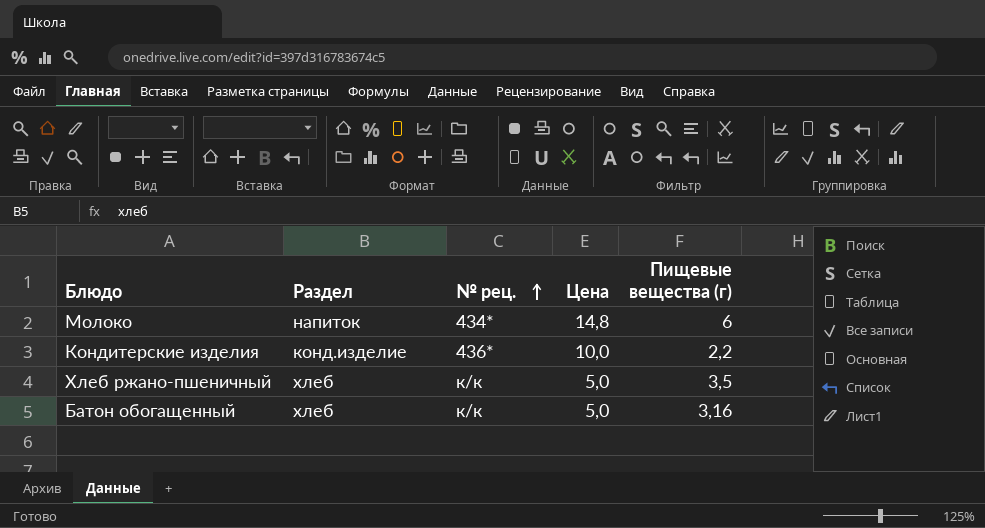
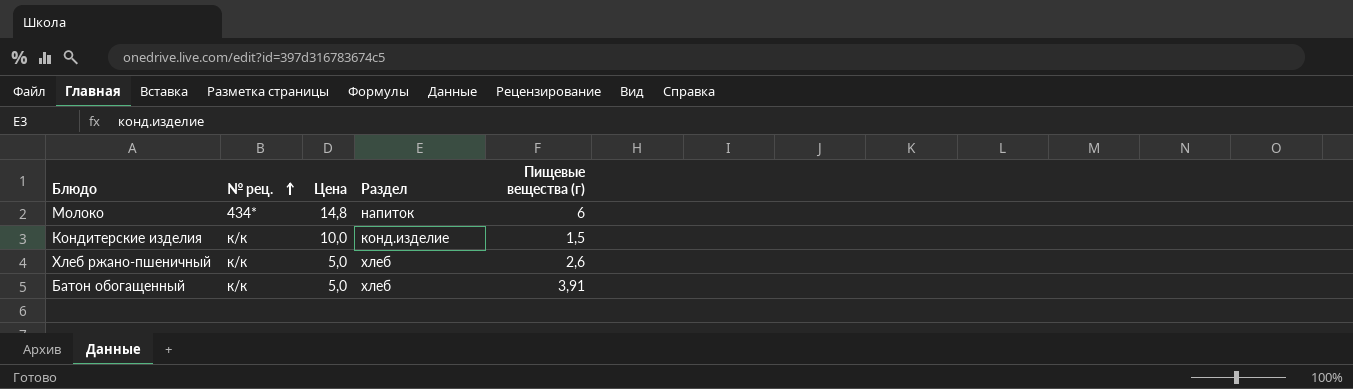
column Раздел | position: 2 -> 4
Кондитерские изделия | № рец.: 436* -> к/к
Кондитерские изделия | Пищевые вещества (г): 2,2 -> 1,5
Хлеб ржано-пшеничный | Пищевые вещества (г): 3,5 -> 2,6
Батон обогащенный | Пищевые вещества (г): 3,16 -> 3,91

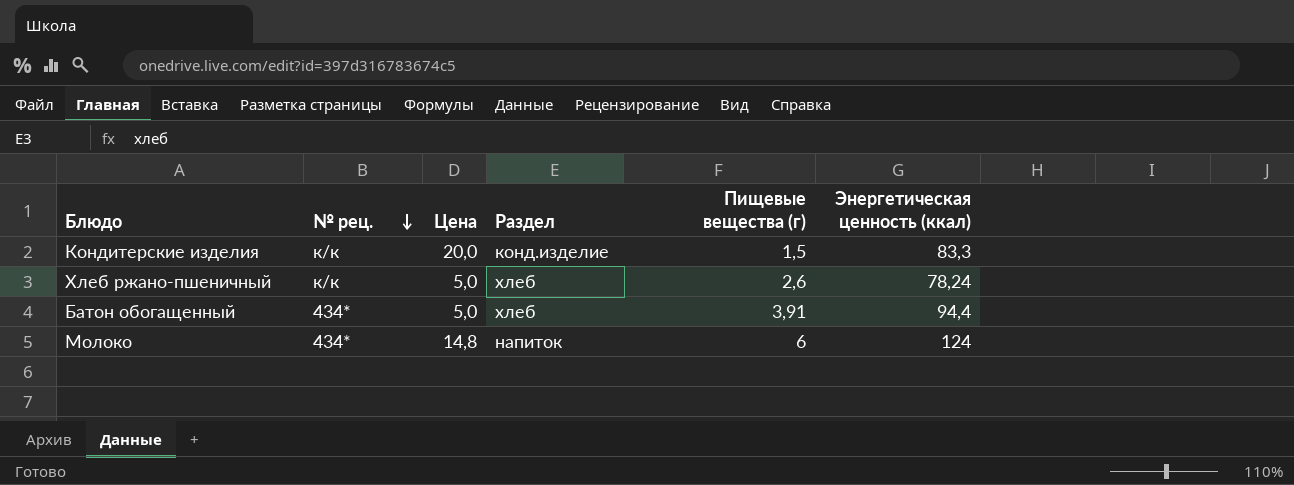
row order: № рец. ascending -> № рец. descending
column Энергетическая ценность (ккал) | position: none -> 6
Кондитерские изделия | Цена: 10,0 -> 20,0
Батон обогащенный | № рец.: к/к -> 434*

